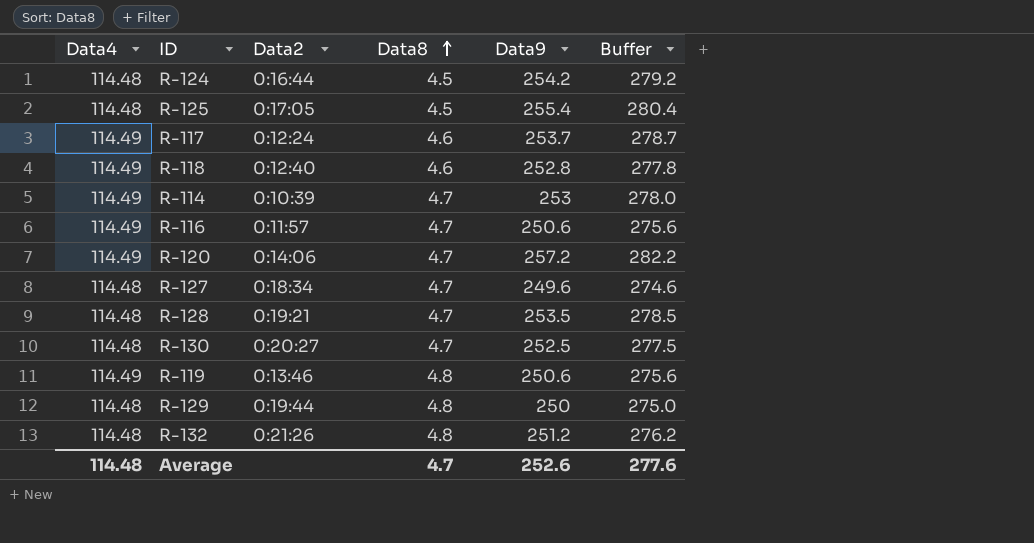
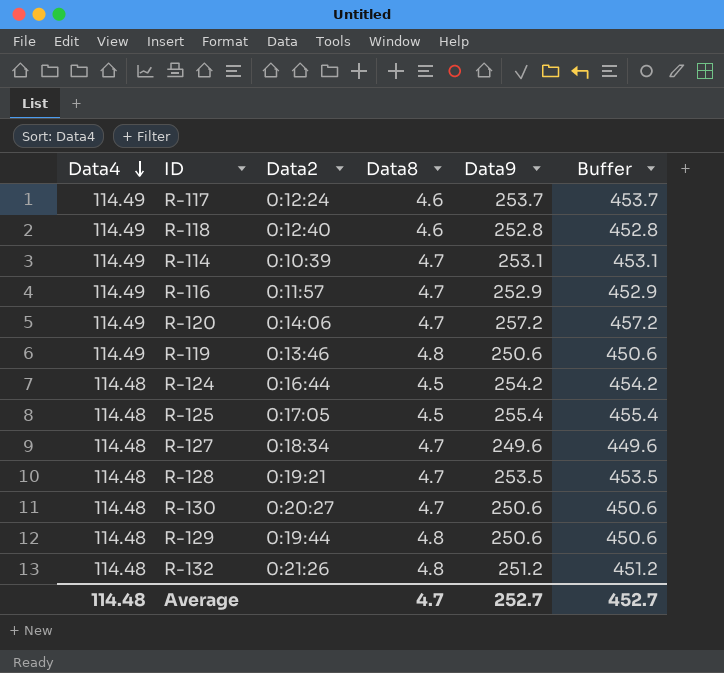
row order: Data8 ascending -> Data4 descending
column Buffer | formula: [Data9] + 25 -> [Data9] + 200
R-114 | Data9: 253 -> 253.1
R-116 | Data9: 250.6 -> 252.9
R-130 | Data9: 252.5 -> 250.6
R-129 | Data9: 250 -> 250.6
Average | Data9: 252.6 -> 252.7
Average | Buffer: 277.6 -> 452.7

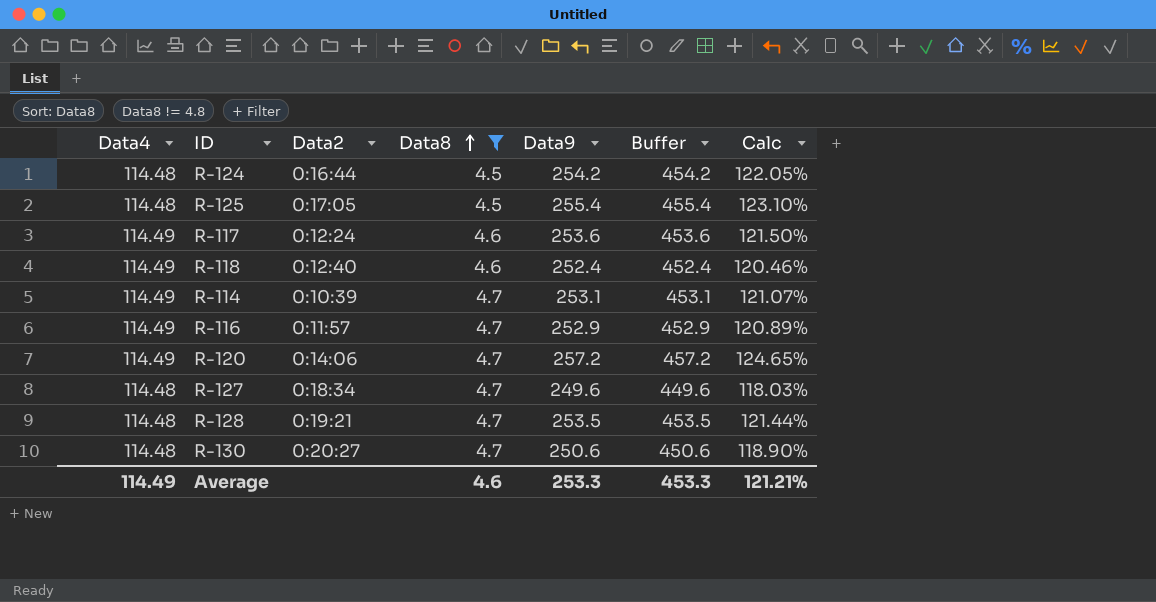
filter: none -> Data8 != 4.8
row order: Data4 descending -> Data8 ascending
column Calc | formula: none -> ([Data9] - [Data4]) / [Data4]
R-117 | Data9: 253.7 -> 253.6
R-117 | Buffer: 453.7 -> 453.6
R-118 | Data9: 252.8 -> 252.4
R-118 | Buffer: 452.8 -> 452.4
Average | Data4: 114.48 -> 114.49
Average | Data8: 4.7 -> 4.6
Average | Data9: 252.7 -> 253.3
Average | Buffer: 452.7 -> 453.3

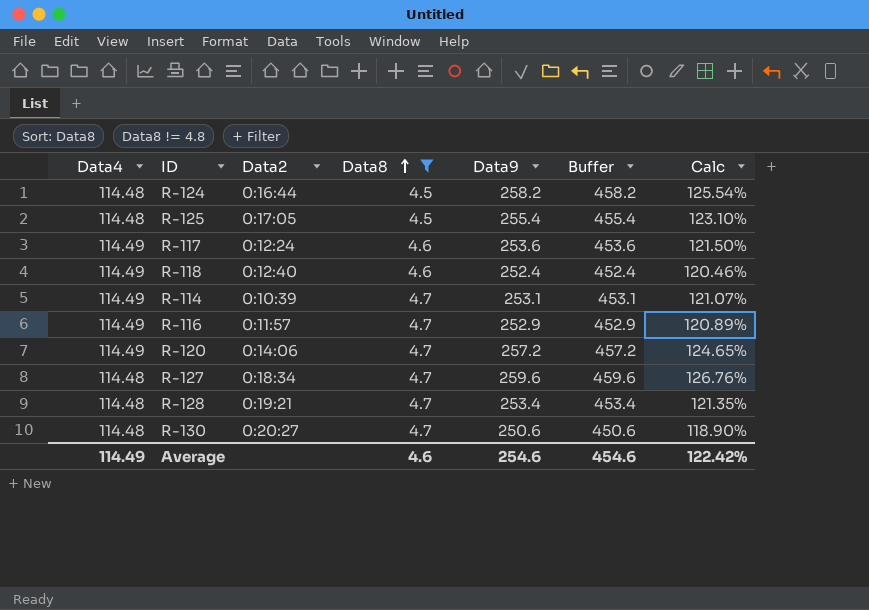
R-124 | Data9: 254.2 -> 258.2
R-124 | Buffer: 454.2 -> 458.2
R-124 | Calc: 122.05% -> 125.54%
R-127 | Data9: 249.6 -> 259.6
R-127 | Buffer: 449.6 -> 459.6
R-127 | Calc: 118.03% -> 126.76%
R-128 | Data9: 253.5 -> 253.4
R-128 | Buffer: 453.5 -> 453.4
R-128 | Calc: 121.44% -> 121.35%
Average | Data9: 253.3 -> 254.6
Average | Buffer: 453.3 -> 454.6
Average | Calc: 121.21% -> 122.42%

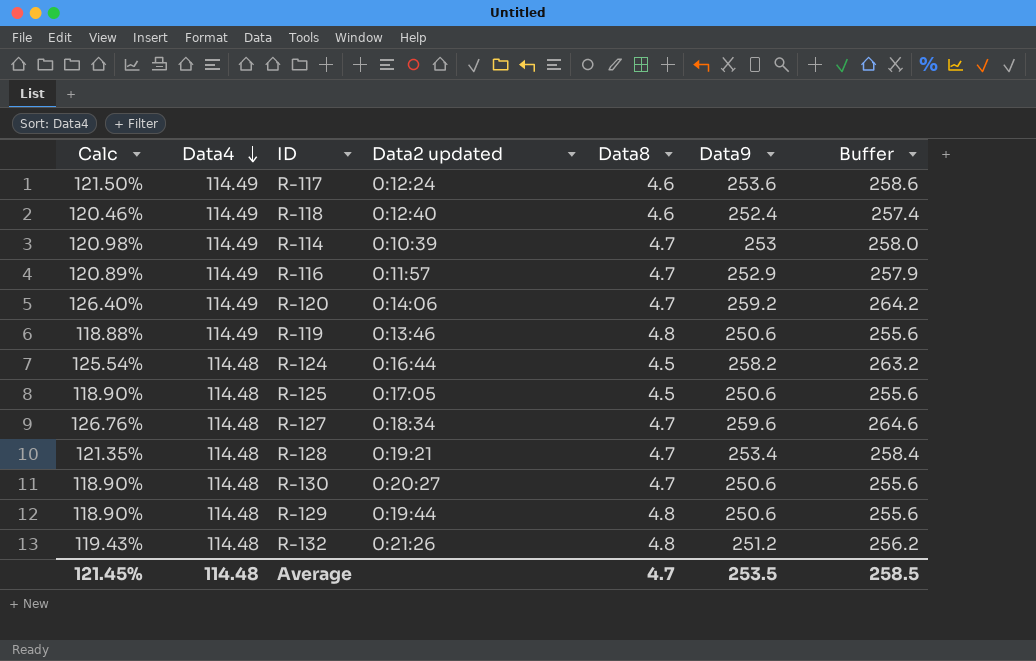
filter: Data8 != 4.8 -> none
row order: Data8 ascending -> Data4 descending
column Calc | position: 7 -> 1
column name: Data2 -> Data2 updated
column Buffer | formula: [Data9] + 200 -> [Data9] + 5
R-114 | Calc: 121.07% -> 120.98%
R-114 | Data9: 253.1 -> 253
R-120 | Calc: 124.65% -> 126.40%
R-120 | Data9: 257.2 -> 259.2
R-125 | Calc: 123.10% -> 118.90%
R-125 | Data9: 255.4 -> 250.6
Average | Calc: 122.42% -> 121.45%
Average | Data4: 114.49 -> 114.48
Average | Data8: 4.6 -> 4.7
Average | Data9: 254.6 -> 253.5
Average | Buffer: 454.6 -> 258.5

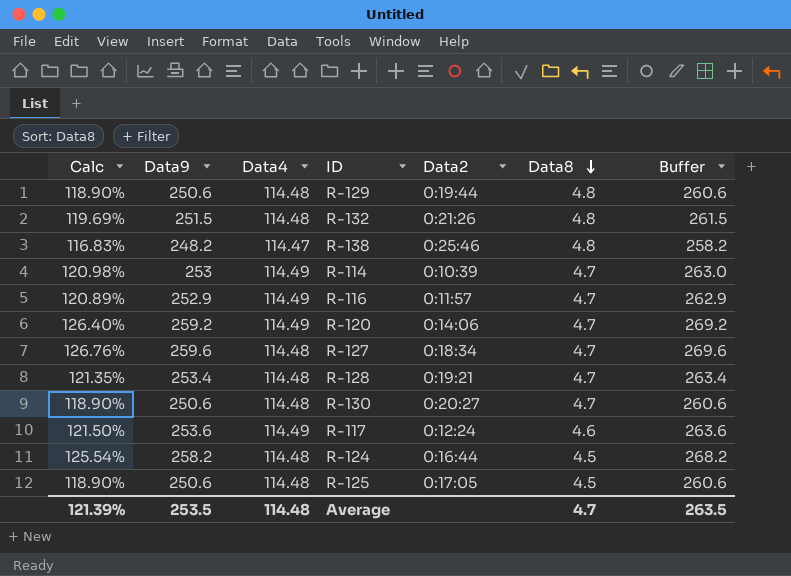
row order: Data4 descending -> Data8 descending
column Data9 | position: 6 -> 2
column name: Data2 updated -> Data2
column Buffer | formula: [Data9] + 5 -> [Data9] + 10
row R-118: 120.46% | 114.49 | 0:12:40 | 4.6 | 252.4 | 257.4 -> none
row R-119: 118.88% | 114.49 | 0:13:46 | 4.8 | 250.6 | 255.6 -> none
R-132 | Calc: 119.43% -> 119.69%
R-132 | Data9: 251.2 -> 251.5
row R-138: none -> 116.83% | 248.2 | 114.47 | 0:25:46 | 4.8 | 258.2
Average | Calc: 121.45% -> 121.39%
Average | Buffer: 258.5 -> 263.5

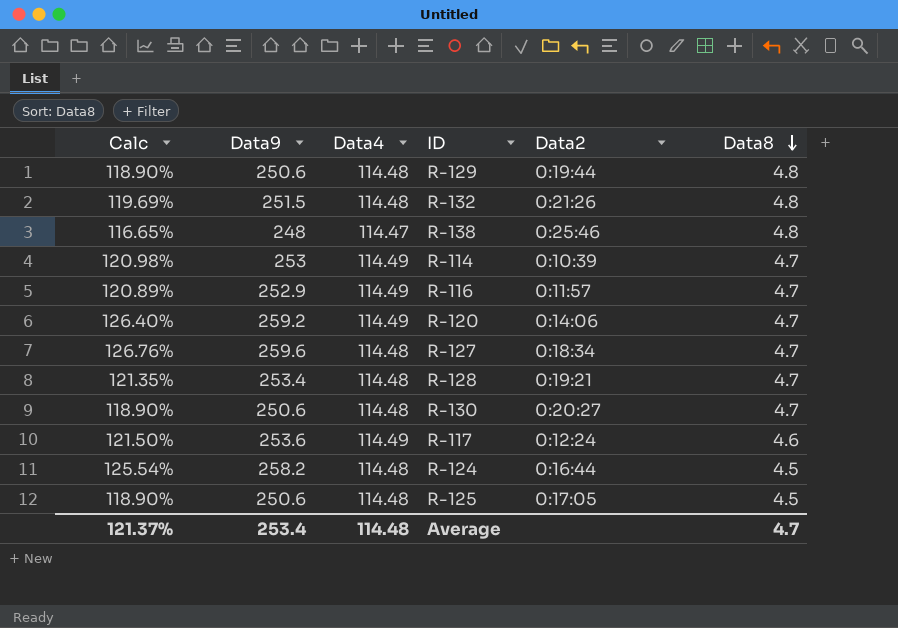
column Buffer | formula: [Data9] + 10 -> none
R-138 | Calc: 116.83% -> 116.65%
R-138 | Data9: 248.2 -> 248
Average | Calc: 121.39% -> 121.37%
Average | Data9: 253.5 -> 253.4

